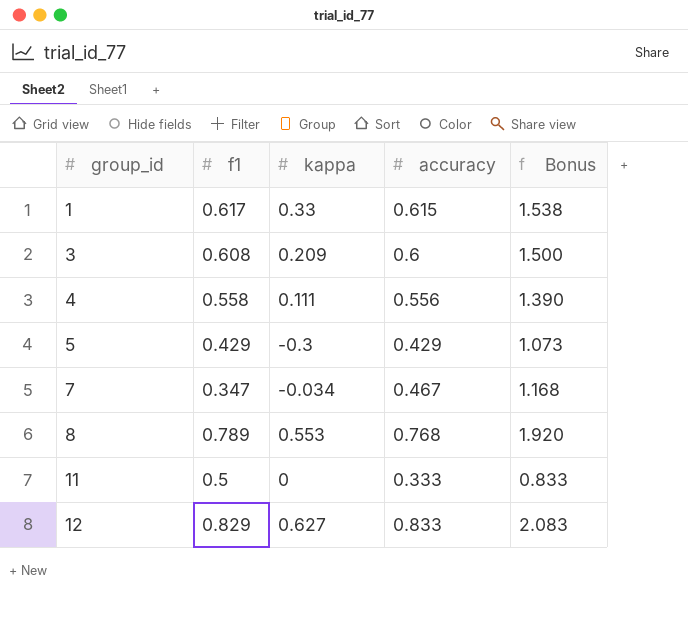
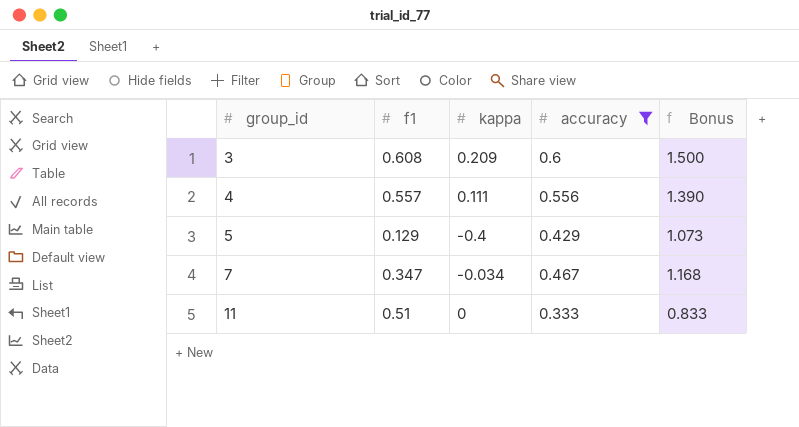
filter: none -> accuracy <= 0.6
4 | f1: 0.558 -> 0.557
5 | f1: 0.429 -> 0.129
5 | kappa: -0.3 -> -0.4
11 | f1: 0.5 -> 0.51

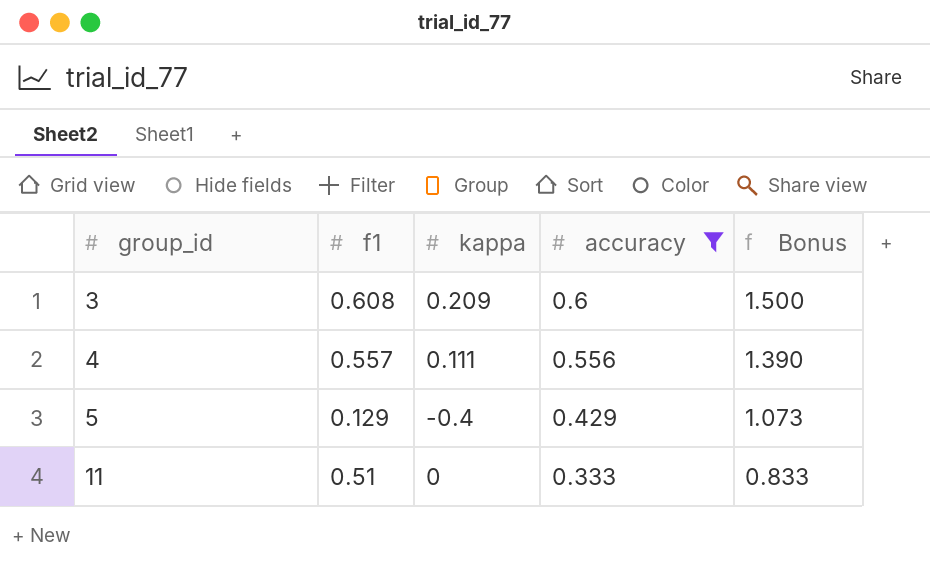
row 7: 0.347 | -0.034 | 0.467 | 1.168 -> none

